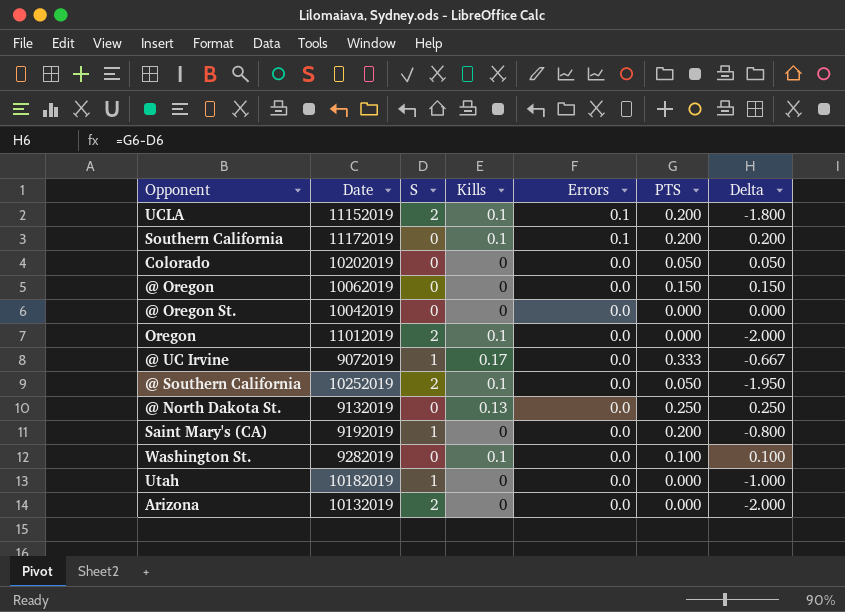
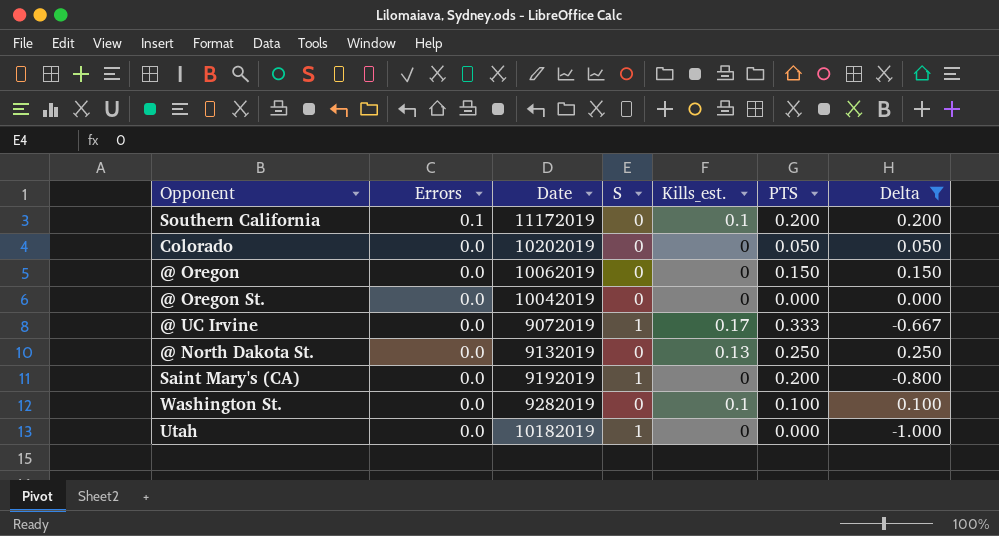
filter: none -> Delta >= -1.000
column Errors | position: 5 -> 2
column name: Kills -> Kills_est.

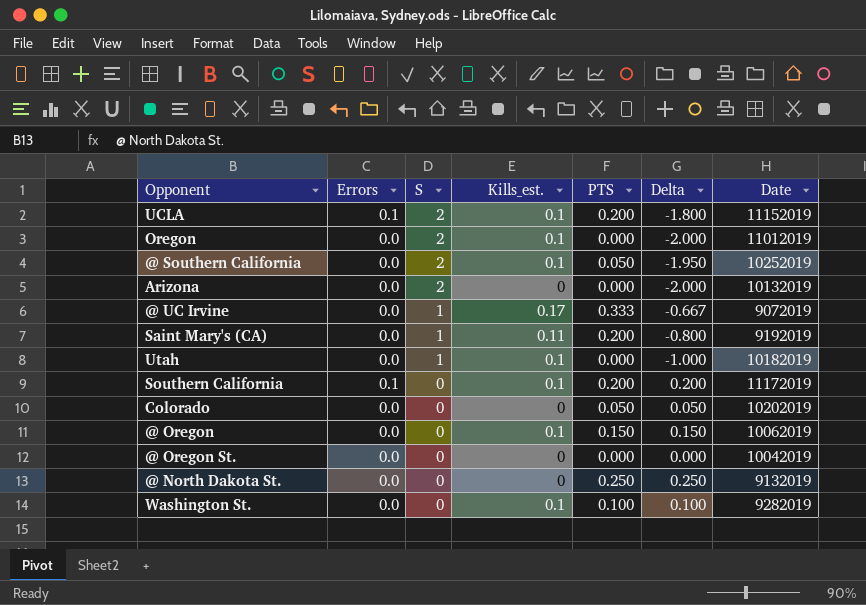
filter: Delta >= -1.000 -> none
row order: Errors descending -> S descending
column Date | position: 3 -> 7
Saint Mary's (CA) | Kills_est.: 0 -> 0.11
Utah | Kills_est.: 0 -> 0.1
@ Oregon | Kills_est.: 0 -> 0.1
@ North Dakota St. | Kills_est.: 0.13 -> 0

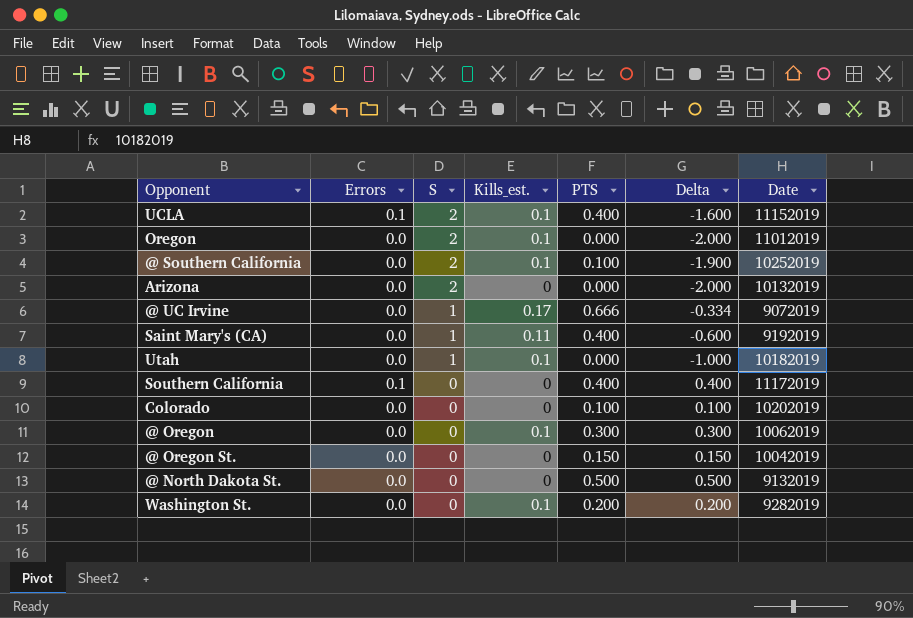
UCLA | PTS: 0.200 -> 0.400
UCLA | Delta: -1.800 -> -1.600
@ Southern California | PTS: 0.050 -> 0.100
@ Southern California | Delta: -1.950 -> -1.900
@ UC Irvine | PTS: 0.333 -> 0.666
@ UC Irvine | Delta: -0.667 -> -0.334
Saint Mary's (CA) | PTS: 0.200 -> 0.400
Saint Mary's (CA) | Delta: -0.800 -> -0.600
Southern California | Kills_est.: 0.1 -> 0
Southern California | PTS: 0.200 -> 0.400
Southern California | Delta: 0.200 -> 0.400
Colorado | PTS: 0.050 -> 0.100
Colorado | Delta: 0.050 -> 0.100
@ Oregon | PTS: 0.150 -> 0.300
@ Oregon | Delta: 0.150 -> 0.300
@ Oregon St. | PTS: 0.000 -> 0.150
@ Oregon St. | Delta: 0.000 -> 0.150
@ North Dakota St. | PTS: 0.250 -> 0.500
@ North Dakota St. | Delta: 0.250 -> 0.500
Washington St. | PTS: 0.100 -> 0.200
Washington St. | Delta: 0.100 -> 0.200

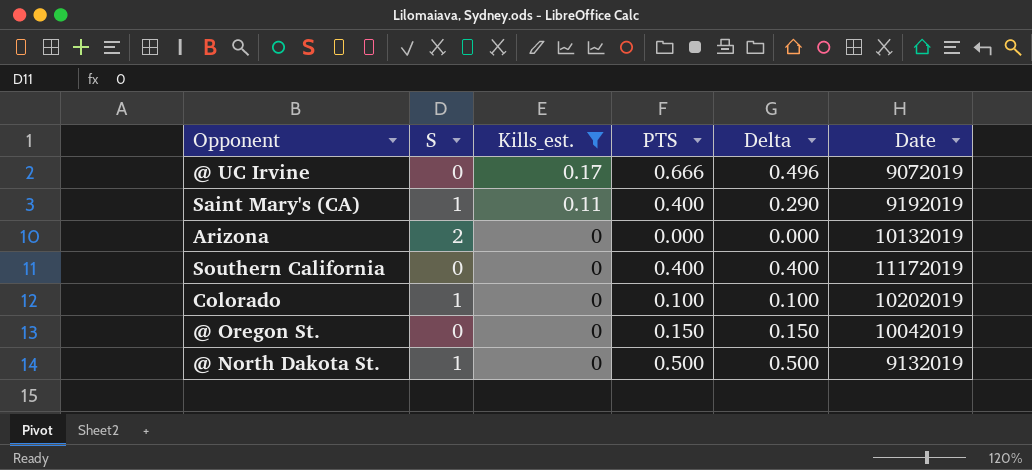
filter: none -> Kills_est. != 0.1
row order: S descending -> Kills_est. descending
column Errors | position: 2 -> none
column Delta | formula: [PTS] - [S] -> [PTS] - [Kills_est.]
@ UC Irvine | S: 1 -> 0
Colorado | S: 0 -> 1
@ North Dakota St. | S: 0 -> 1

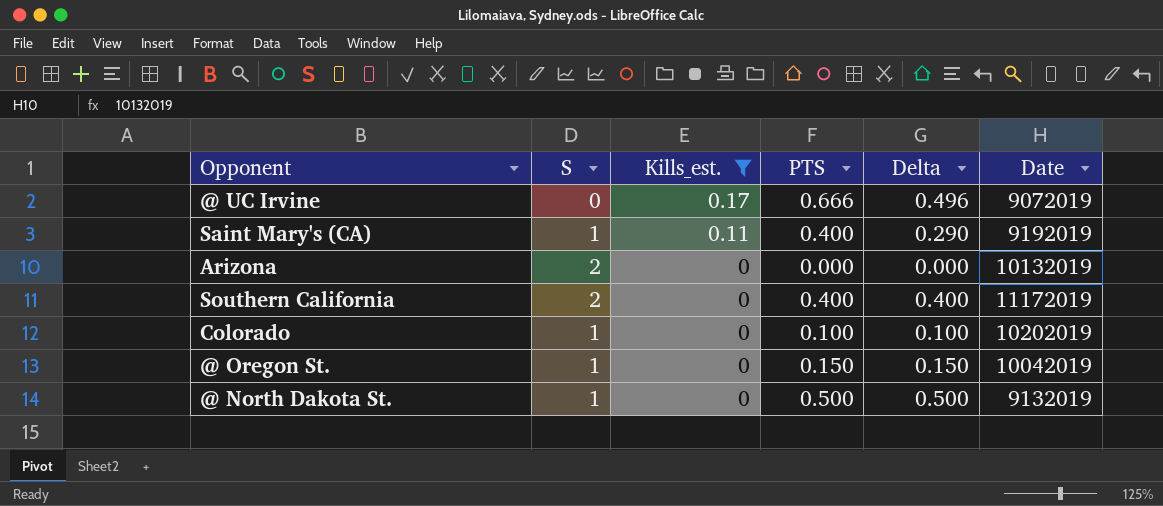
Southern California | S: 0 -> 2
@ Oregon St. | S: 0 -> 1

